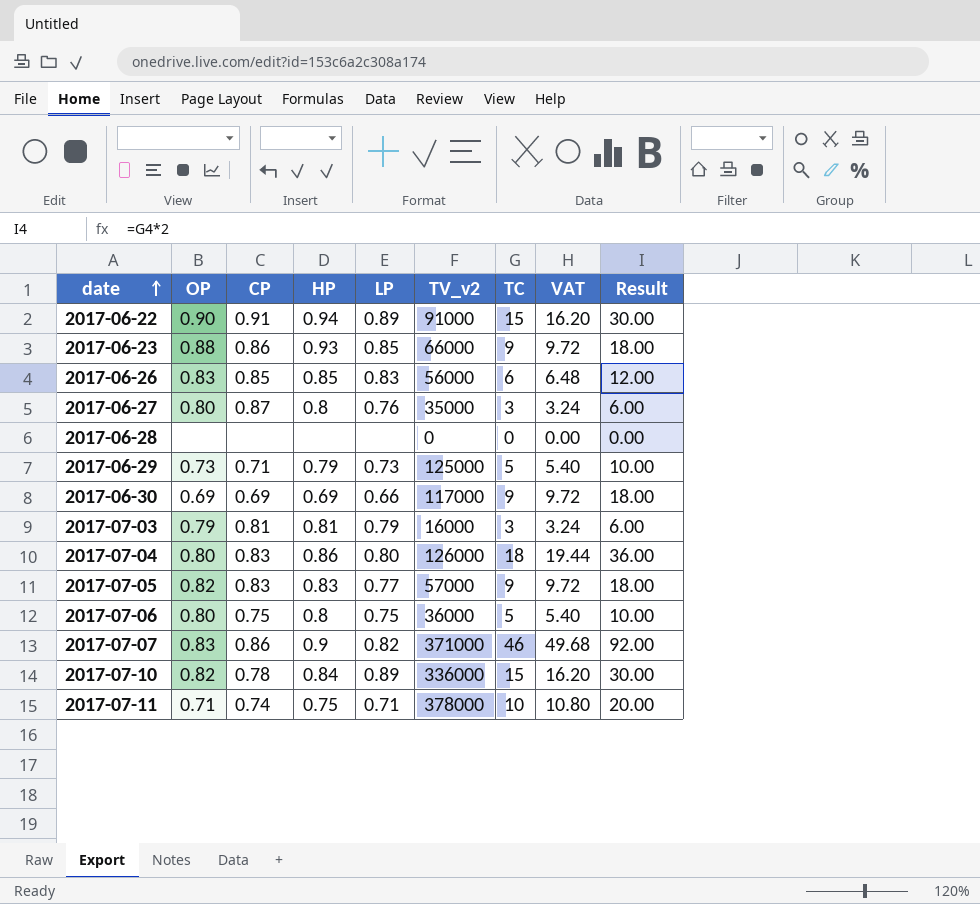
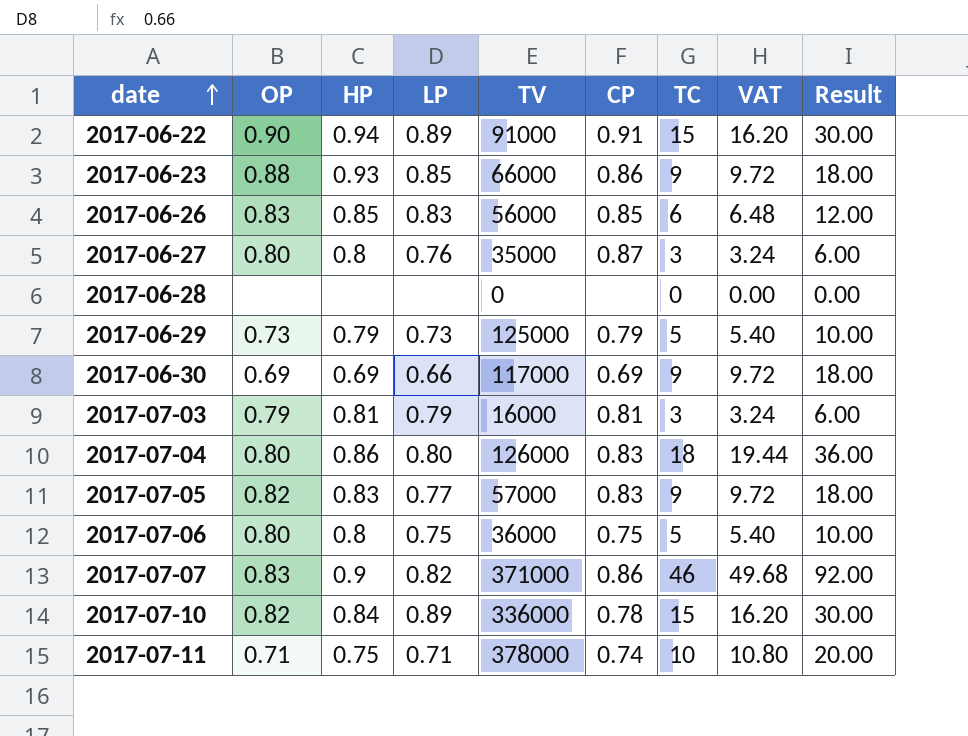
column name: TV_v2 -> TV
column CP | position: 3 -> 6
2017-06-29 | CP: 0.71 -> 0.79

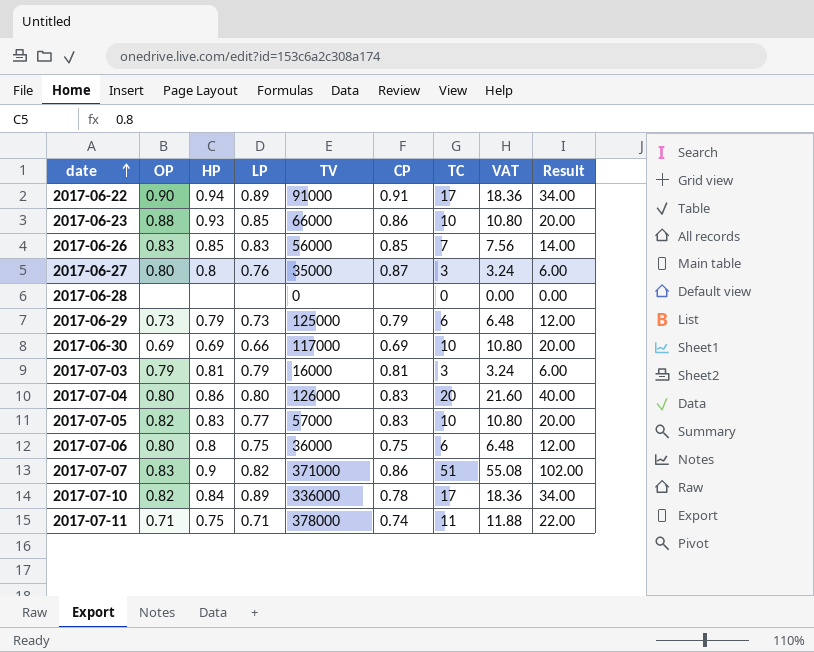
2017-06-22 | TC: 15 -> 17
2017-06-22 | VAT: 16.20 -> 18.36
2017-06-22 | Result: 30.00 -> 34.00
2017-06-23 | TC: 9 -> 10
2017-06-23 | VAT: 9.72 -> 10.80
2017-06-23 | Result: 18.00 -> 20.00
2017-06-26 | TC: 6 -> 7
2017-06-26 | VAT: 6.48 -> 7.56
2017-06-26 | Result: 12.00 -> 14.00
2017-06-29 | TC: 5 -> 6
2017-06-29 | VAT: 5.40 -> 6.48
2017-06-29 | Result: 10.00 -> 12.00
2017-06-30 | TC: 9 -> 10
2017-06-30 | VAT: 9.72 -> 10.80
2017-06-30 | Result: 18.00 -> 20.00
2017-07-04 | TC: 18 -> 20
2017-07-04 | VAT: 19.44 -> 21.60
2017-07-04 | Result: 36.00 -> 40.00
2017-07-05 | TC: 9 -> 10
2017-07-05 | VAT: 9.72 -> 10.80
2017-07-05 | Result: 18.00 -> 20.00
2017-07-06 | TC: 5 -> 6
2017-07-06 | VAT: 5.40 -> 6.48
2017-07-06 | Result: 10.00 -> 12.00
2017-07-07 | TC: 46 -> 51
2017-07-07 | VAT: 49.68 -> 55.08
2017-07-07 | Result: 92.00 -> 102.00
2017-07-10 | TC: 15 -> 17
2017-07-10 | VAT: 16.20 -> 18.36
2017-07-10 | Result: 30.00 -> 34.00
2017-07-11 | TC: 10 -> 11
2017-07-11 | VAT: 10.80 -> 11.88
2017-07-11 | Result: 20.00 -> 22.00

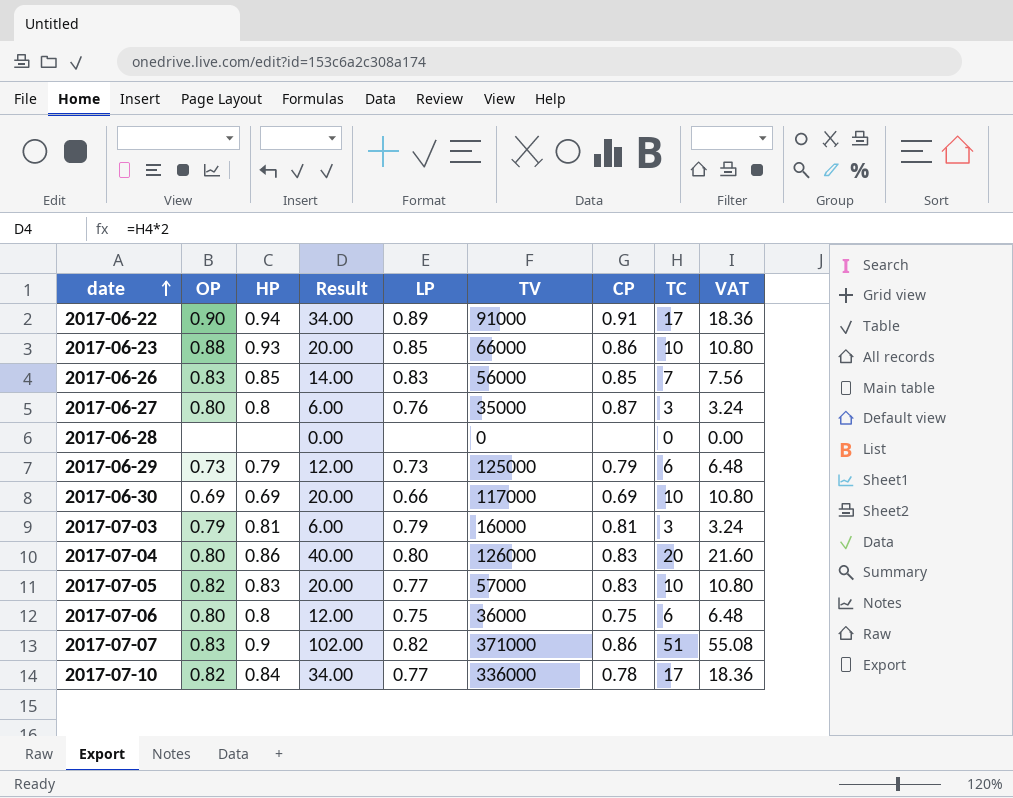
column Result | position: 9 -> 4
row 2017-07-11: 0.71 | 0.75 | 0.71 | 378000 | 0.74 | 11 | 11.88 | 22.00 -> none
2017-07-10 | LP: 0.89 -> 0.77

